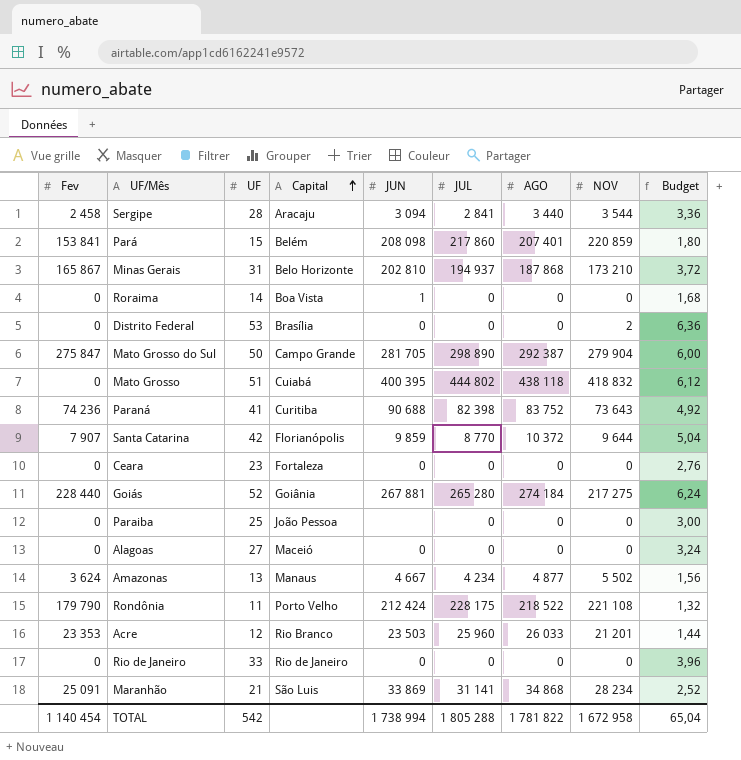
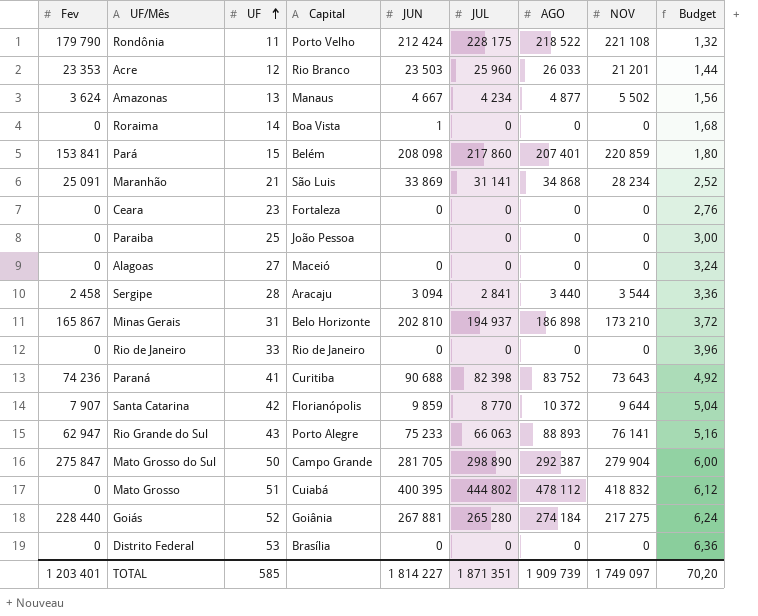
row order: Capital ascending -> UF ascending
Minas Gerais | AGO: 187 868 -> 186 898
row Rio Grande do Sul: none -> 62 947 | 43 | Porto Alegre | 75 233 | 66 063 | 88 893 | 76 141 | 5,16
Mato Grosso | AGO: 438 118 -> 478 112
Distrito Federal | NOV: 2 -> 0
TOTAL | Fev: 1 140 454 -> 1 203 401
TOTAL | UF: 542 -> 585
TOTAL | JUN: 1 738 994 -> 1 814 227
TOTAL | JUL: 1 805 288 -> 1 871 351
TOTAL | AGO: 1 781 822 -> 1 909 739
TOTAL | NOV: 1 672 958 -> 1 749 097
TOTAL | Budget: 65,04 -> 70,20

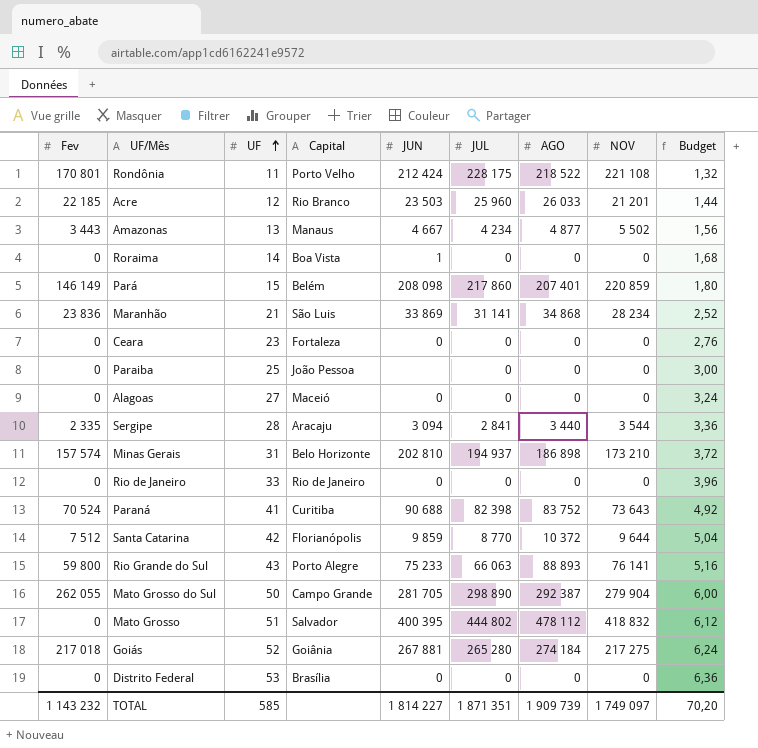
Rondônia | Fev: 179 790 -> 170 801
Acre | Fev: 23 353 -> 22 185
Amazonas | Fev: 3 624 -> 3 443
Pará | Fev: 153 841 -> 146 149
Maranhão | Fev: 25 091 -> 23 836
Sergipe | Fev: 2 458 -> 2 335
Minas Gerais | Fev: 165 867 -> 157 574
Paraná | Fev: 74 236 -> 70 524
Santa Catarina | Fev: 7 907 -> 7 512
Rio Grande do Sul | Fev: 62 947 -> 59 800
Mato Grosso do Sul | Fev: 275 847 -> 262 055
Mato Grosso | Capital: Cuiabá -> Salvador
Goiás | Fev: 228 440 -> 217 018
TOTAL | Fev: 1 203 401 -> 1 143 232

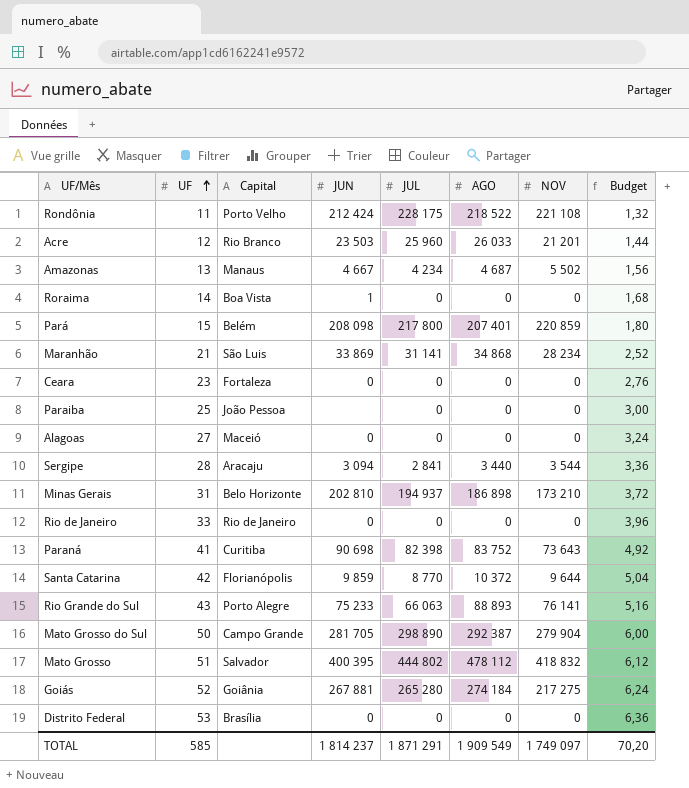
column Fev | position: 1 -> none
Amazonas | AGO: 4 877 -> 4 687
Pará | JUL: 217 860 -> 217 800
Paraná | JUN: 90 688 -> 90 698
TOTAL | JUN: 1 814 227 -> 1 814 237
TOTAL | JUL: 1 871 351 -> 1 871 291
TOTAL | AGO: 1 909 739 -> 1 909 549

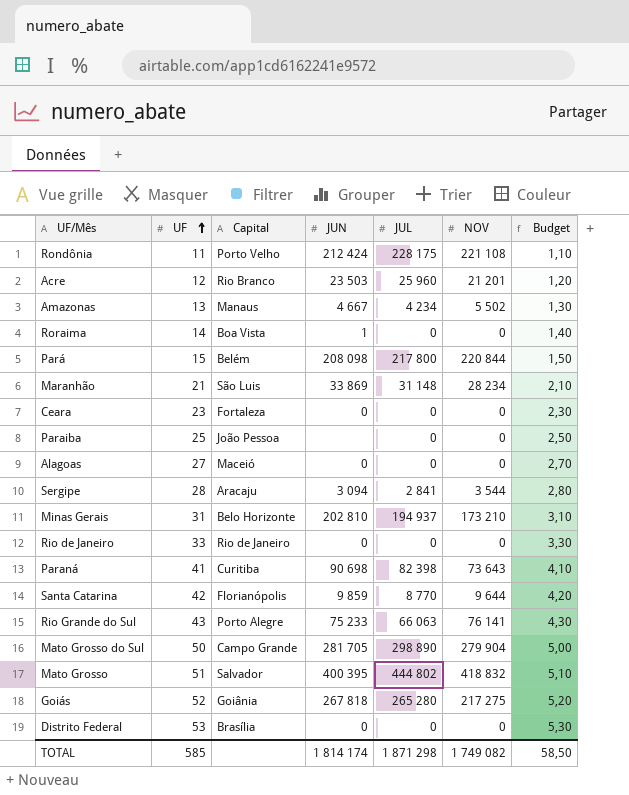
column AGO | position: 6 -> none
column Budget | formula: [UF] * 0,12 -> [UF] * 0,1
Pará | NOV: 220 859 -> 220 844
Maranhão | JUL: 31 141 -> 31 148
Goiás | JUN: 267 881 -> 267 818
TOTAL | JUN: 1 814 237 -> 1 814 174
TOTAL | JUL: 1 871 291 -> 1 871 298
TOTAL | NOV: 1 749 097 -> 1 749 082
TOTAL | Budget: 70,20 -> 58,50

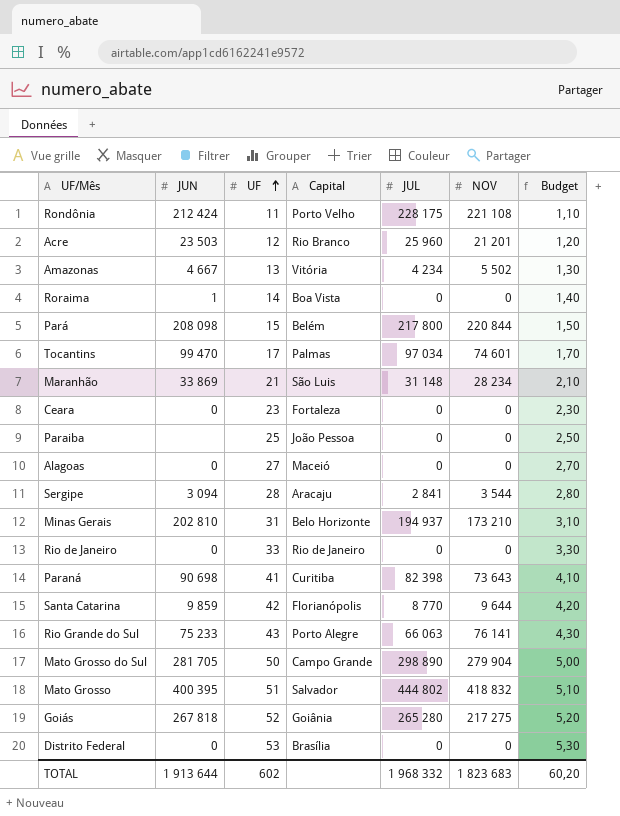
column JUN | position: 4 -> 2
Amazonas | Capital: Manaus -> Vitória
row Tocantins: none -> 99 470 | 17 | Palmas | 97 034 | 74 601 | 1,70
TOTAL | JUN: 1 814 174 -> 1 913 644
TOTAL | UF: 585 -> 602
TOTAL | JUL: 1 871 298 -> 1 968 332
TOTAL | NOV: 1 749 082 -> 1 823 683
TOTAL | Budget: 58,50 -> 60,20

